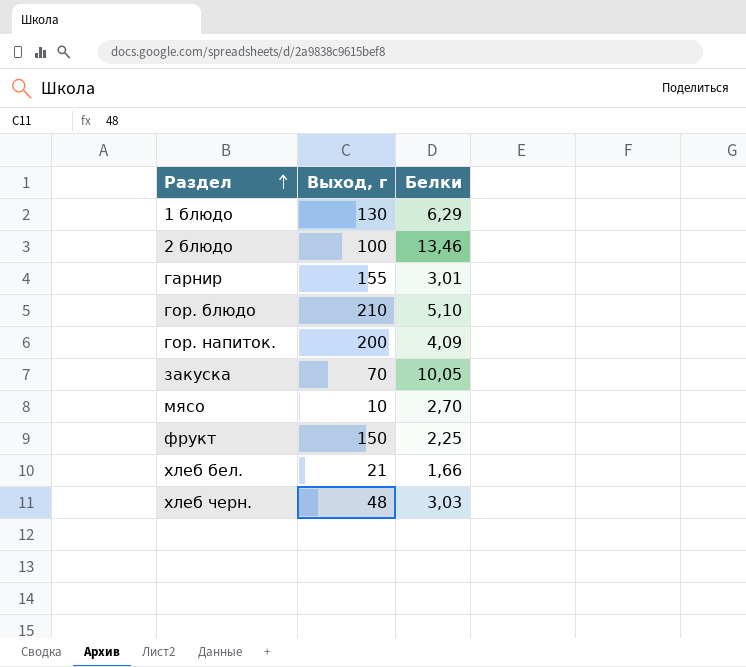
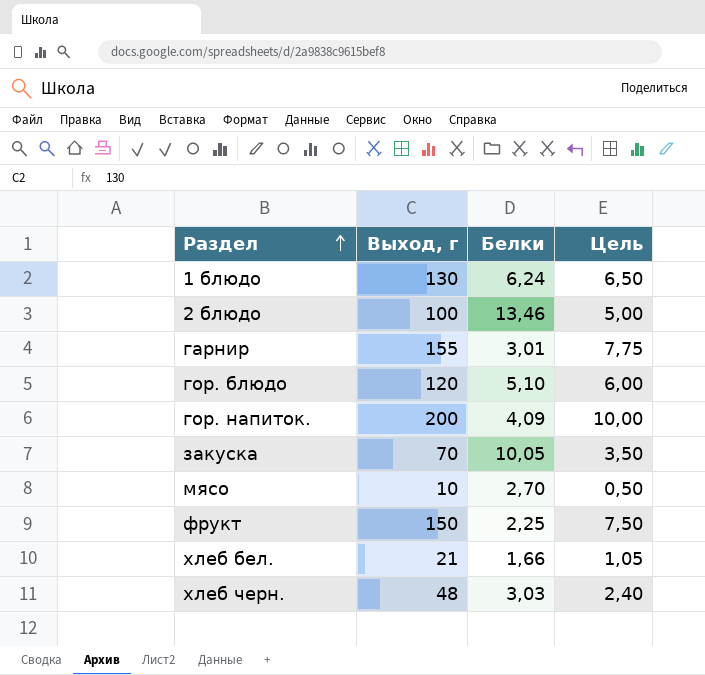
column Цель | formula: none -> [Выход, г] * 0,05
1 блюдо | Белки: 6,29 -> 6,24
гор. блюдо | Выход, г: 210 -> 120

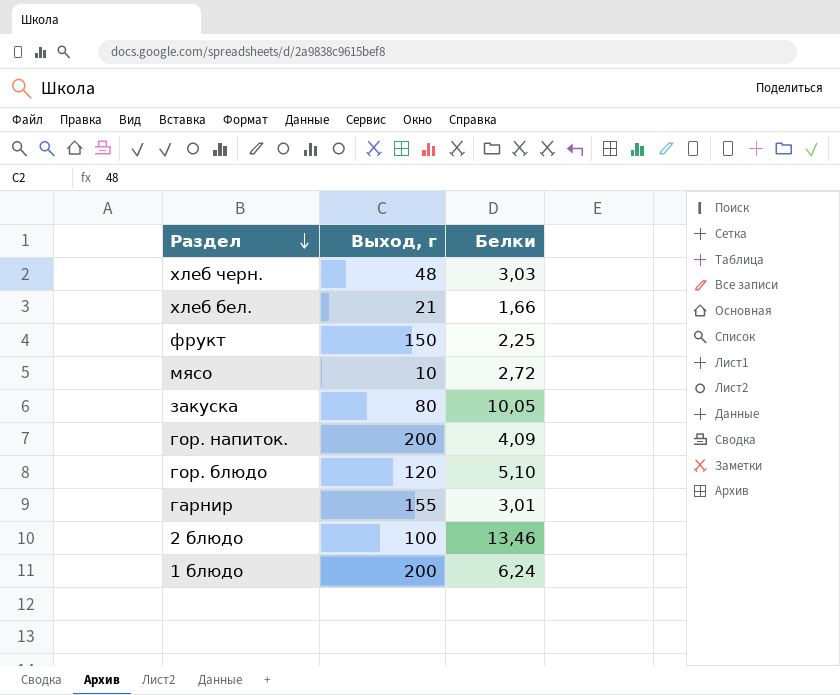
row order: Раздел ascending -> Раздел descending
column Цель | formula: [Выход, г] * 0,05 -> none
мясо | Белки: 2,70 -> 2,72
закуска | Выход, г: 70 -> 80
1 блюдо | Выход, г: 130 -> 200

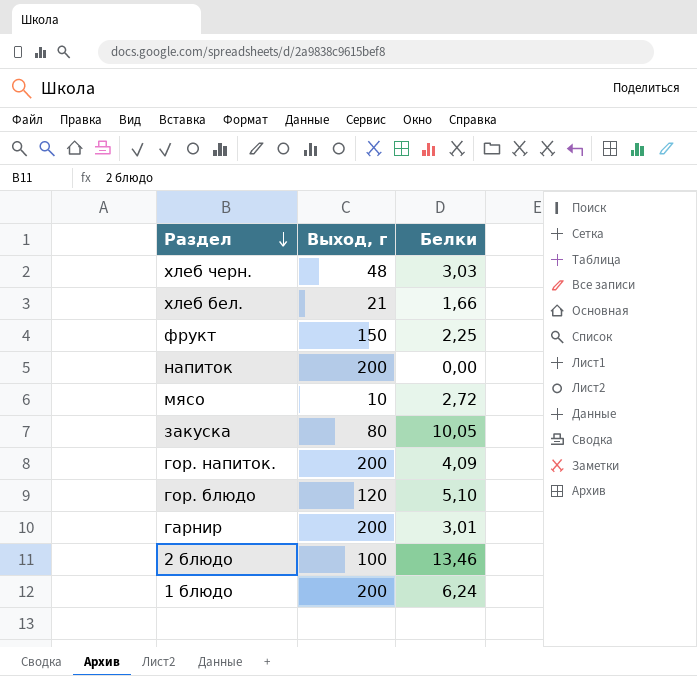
row напиток: none -> 200 | 0,00
гарнир | Выход, г: 155 -> 200

